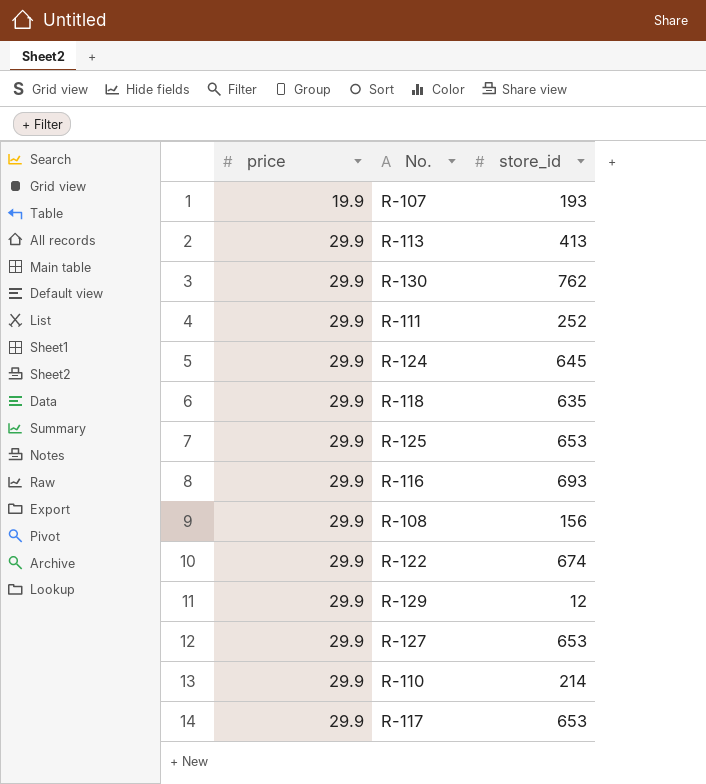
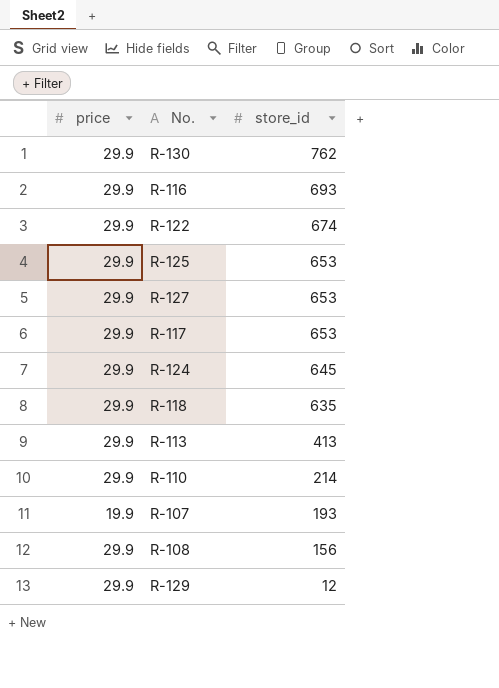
row order: price ascending -> store_id descending
row R-111: 29.9 | 252 -> none

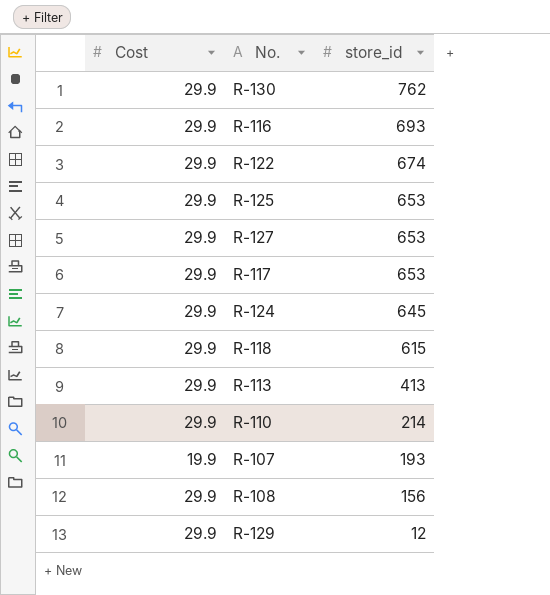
column name: price -> Cost
R-118 | store_id: 635 -> 615

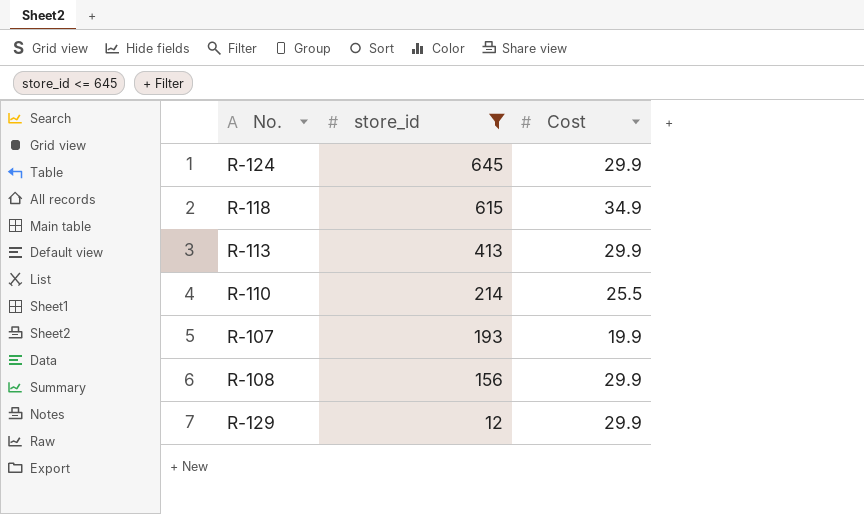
filter: none -> store_id <= 645
column Cost | position: 1 -> 3
R-118 | Cost: 29.9 -> 34.9
R-110 | Cost: 29.9 -> 25.5

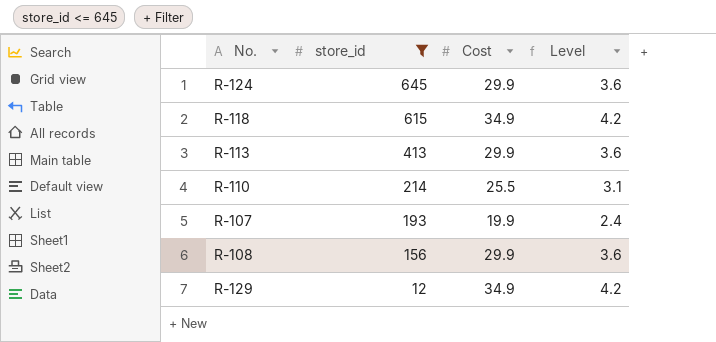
column Level | formula: none -> [Cost] * 0.12
R-129 | Cost: 29.9 -> 34.9

